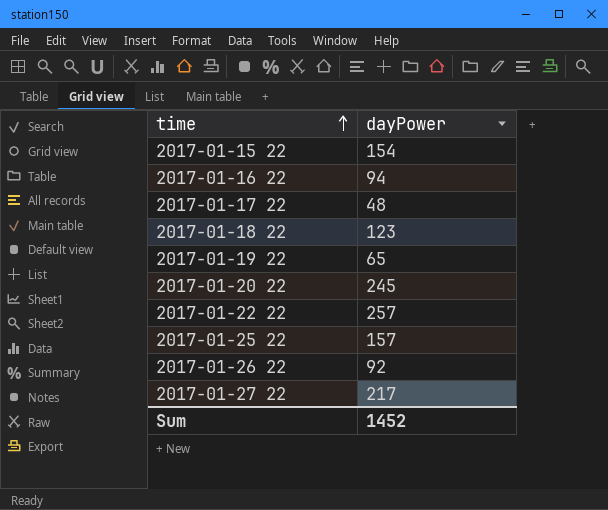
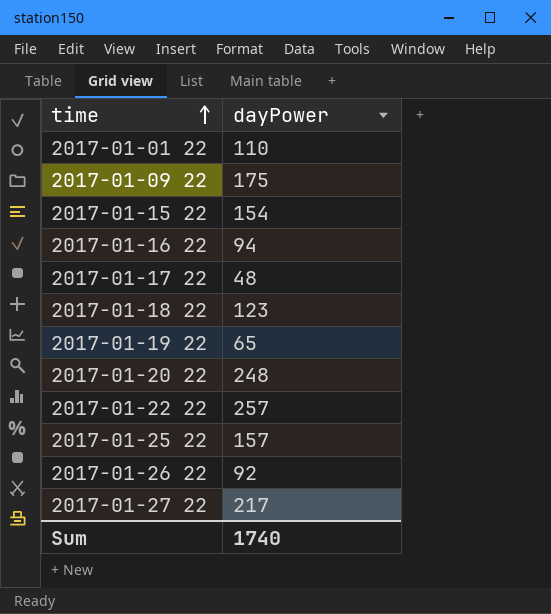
row 2017-01-01 22: none -> 110
row 2017-01-09 22: none -> 175
2017-01-20 22 | dayPower: 245 -> 248
Sum | dayPower: 1452 -> 1740

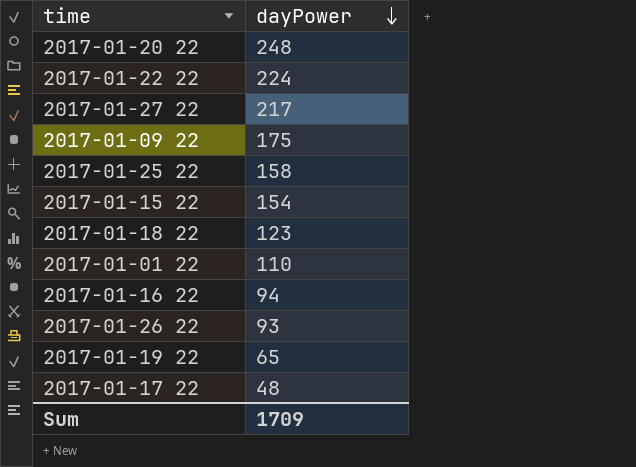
row order: time ascending -> dayPower descending
2017-01-22 22 | dayPower: 257 -> 224
2017-01-25 22 | dayPower: 157 -> 158
2017-01-26 22 | dayPower: 92 -> 93
Sum | dayPower: 1740 -> 1709

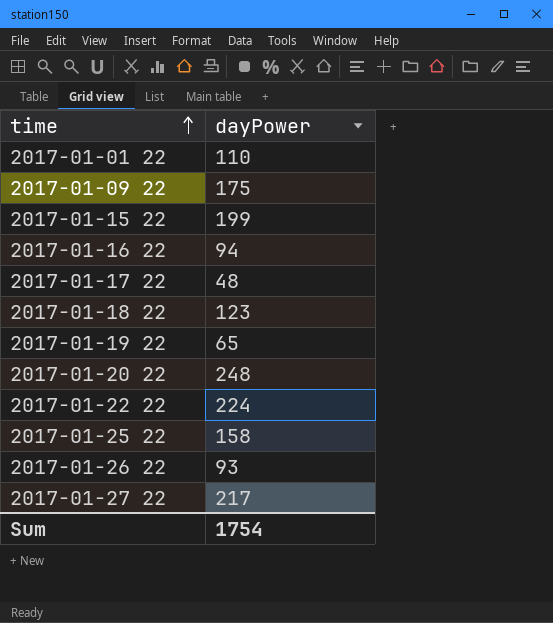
row order: dayPower descending -> time ascending
2017-01-15 22 | dayPower: 154 -> 199
Sum | dayPower: 1709 -> 1754

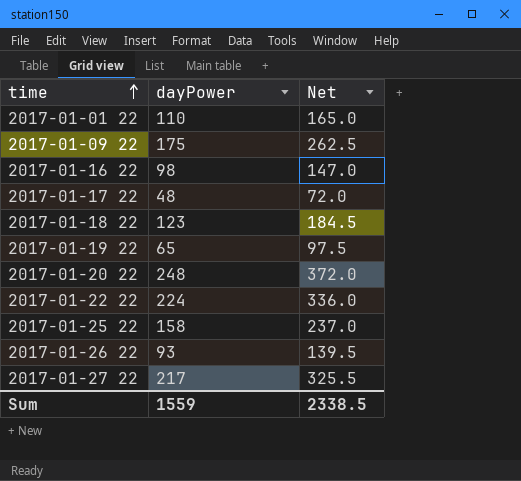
column Net | formula: none -> [dayPower] * 1.5
row 2017-01-15 22: 199 -> none
2017-01-16 22 | dayPower: 94 -> 98
Sum | dayPower: 1754 -> 1559

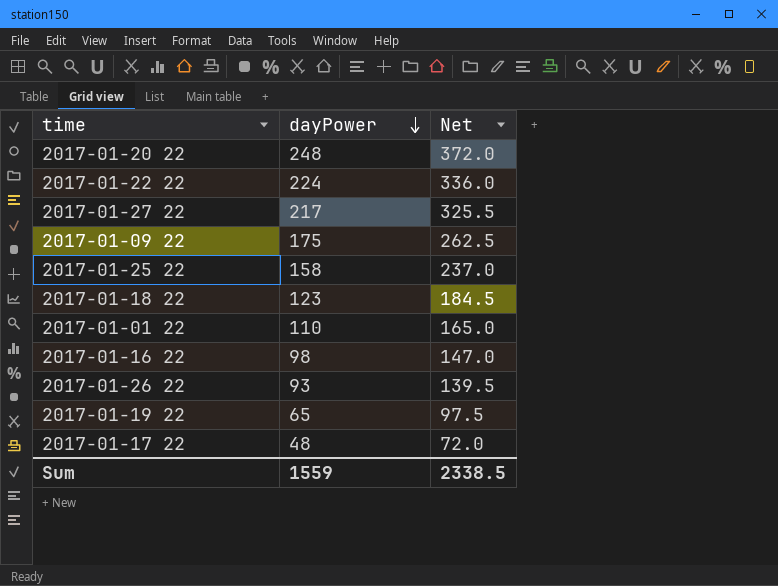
row order: time ascending -> dayPower descending

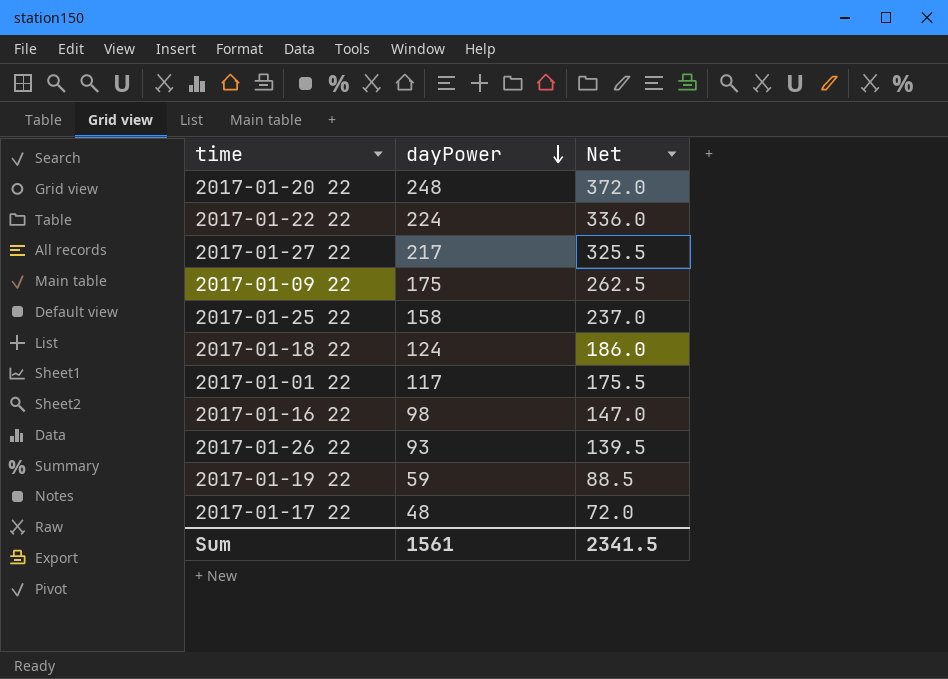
2017-01-18 22 | dayPower: 123 -> 124
2017-01-18 22 | Net: 184.5 -> 186.0
2017-01-01 22 | dayPower: 110 -> 117
2017-01-01 22 | Net: 165.0 -> 175.5
2017-01-19 22 | dayPower: 65 -> 59
2017-01-19 22 | Net: 97.5 -> 88.5
Sum | dayPower: 1559 -> 1561
Sum | Net: 2338.5 -> 2341.5

